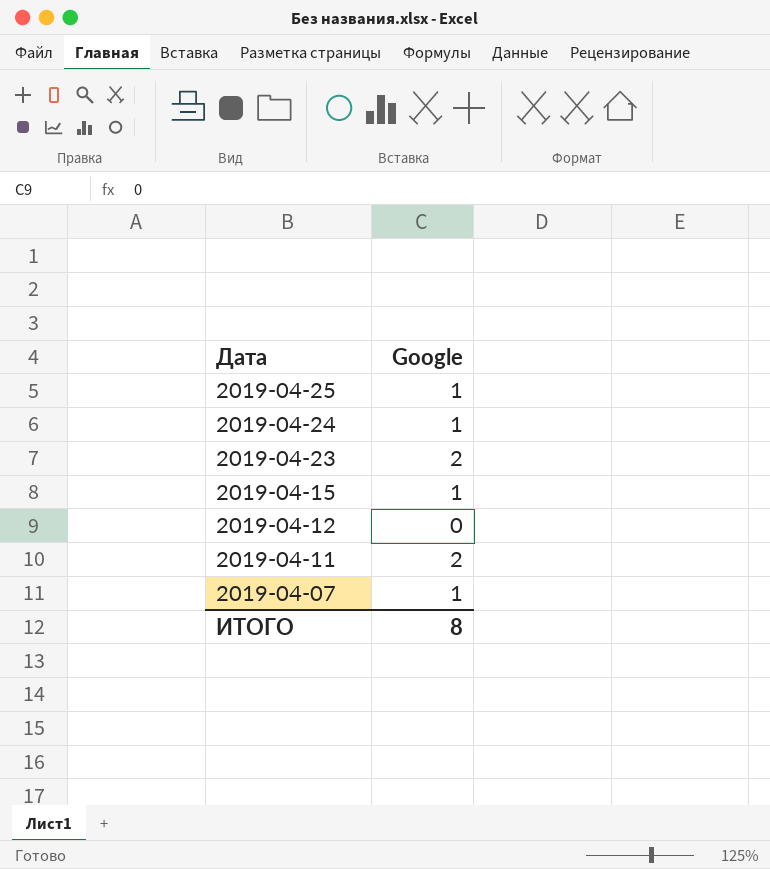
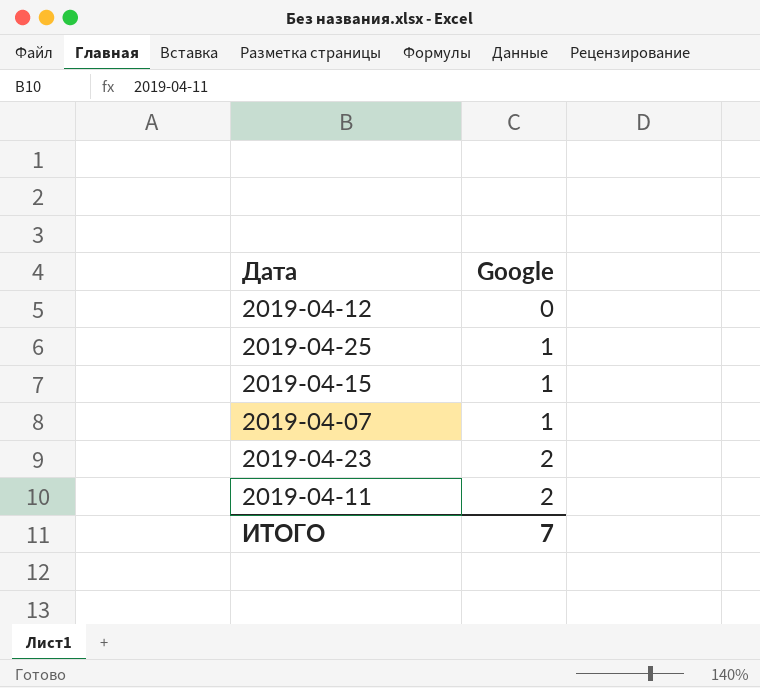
row order: Дата descending -> Google ascending
row 2019-04-24: 1 -> none
ИТОГО | Google: 8 -> 7

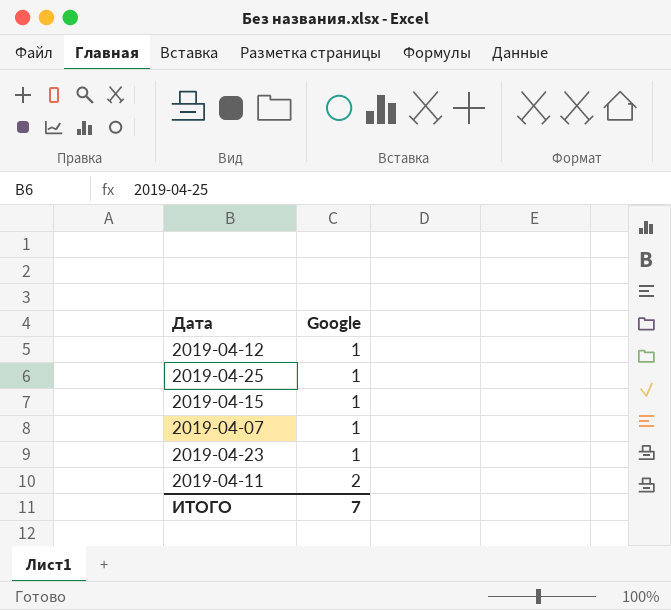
2019-04-12 | Google: 0 -> 1
2019-04-23 | Google: 2 -> 1

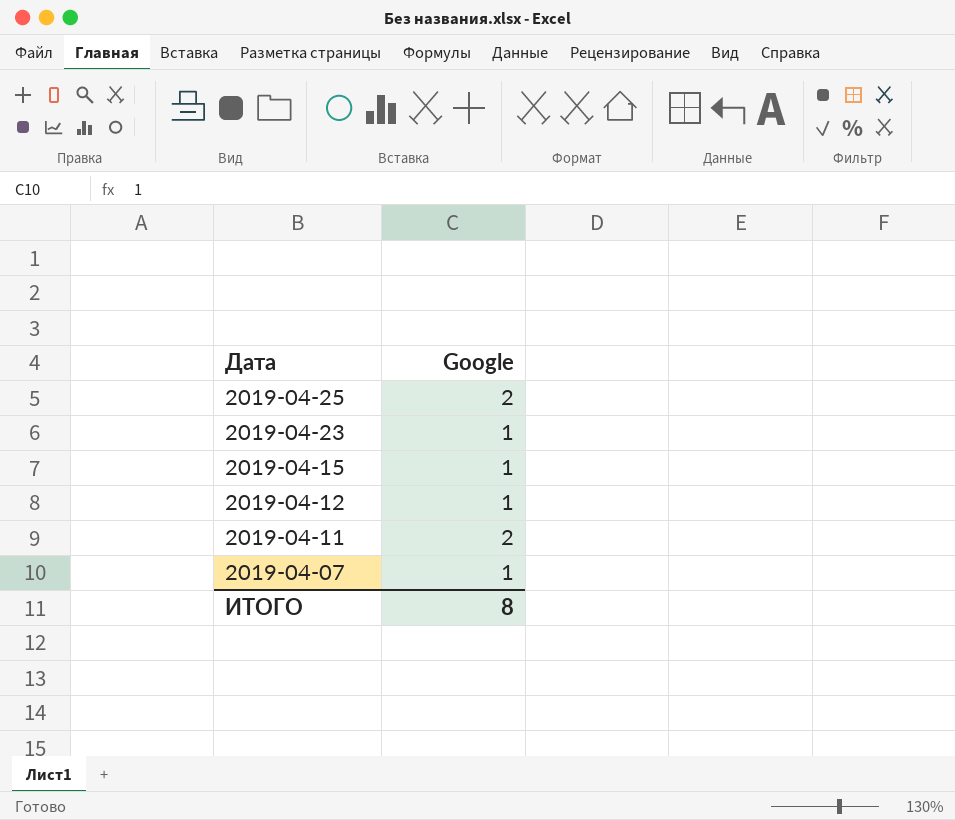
row order: Google ascending -> Дата descending
2019-04-25 | Google: 1 -> 2
ИТОГО | Google: 7 -> 8

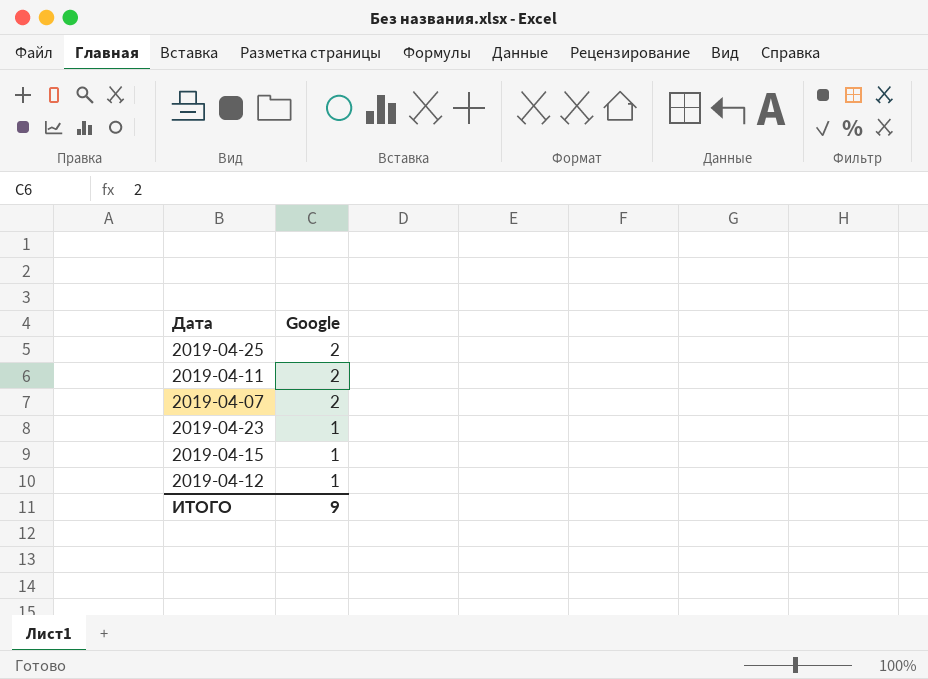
row order: Дата descending -> Google descending
2019-04-07 | Google: 1 -> 2
ИТОГО | Google: 8 -> 9

